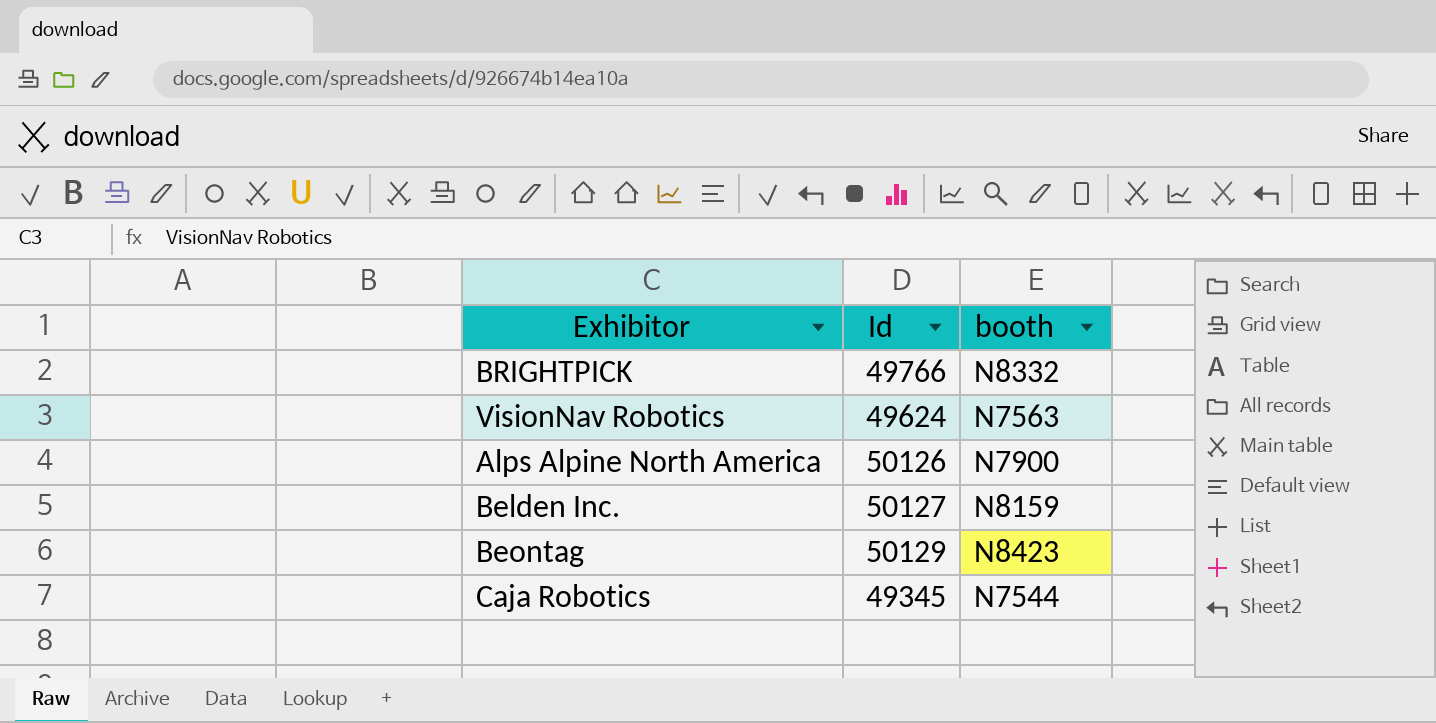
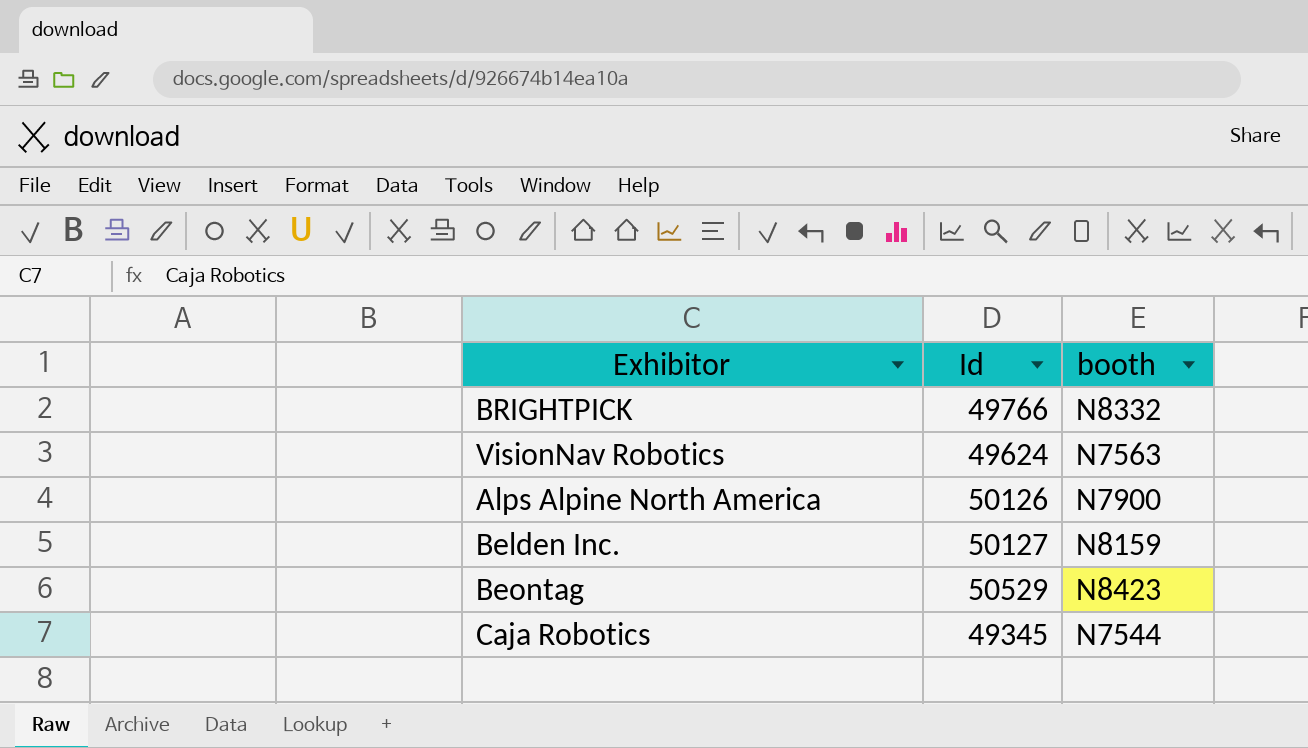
Beontag | Id: 50129 -> 50529

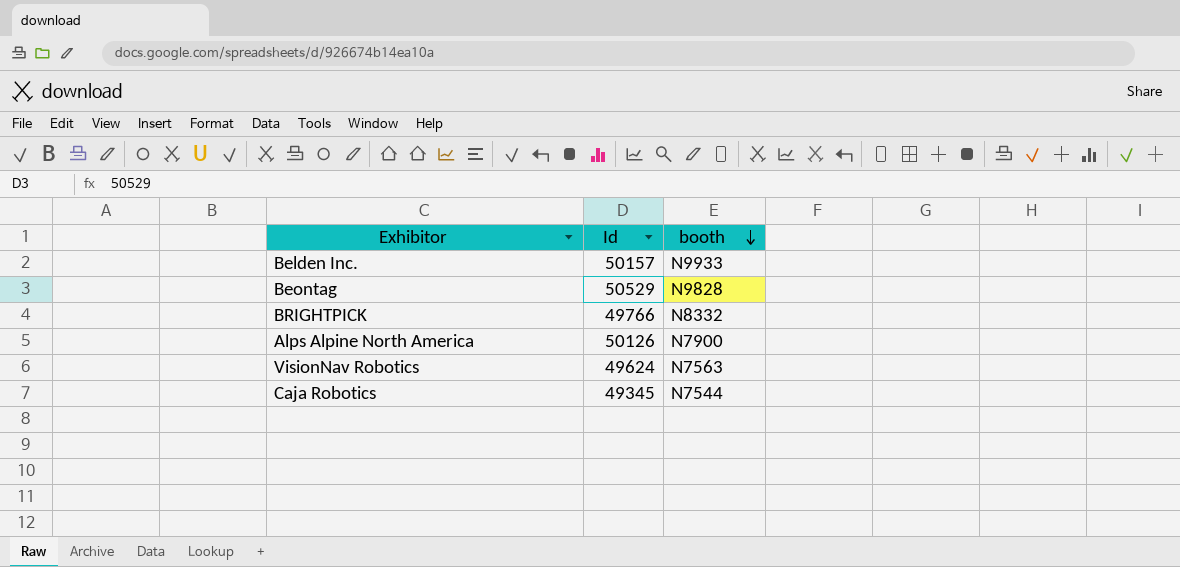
row order: none -> booth descending
Belden Inc. | Id: 50127 -> 50157
Belden Inc. | booth: N8159 -> N9933
Beontag | booth: N8423 -> N9828

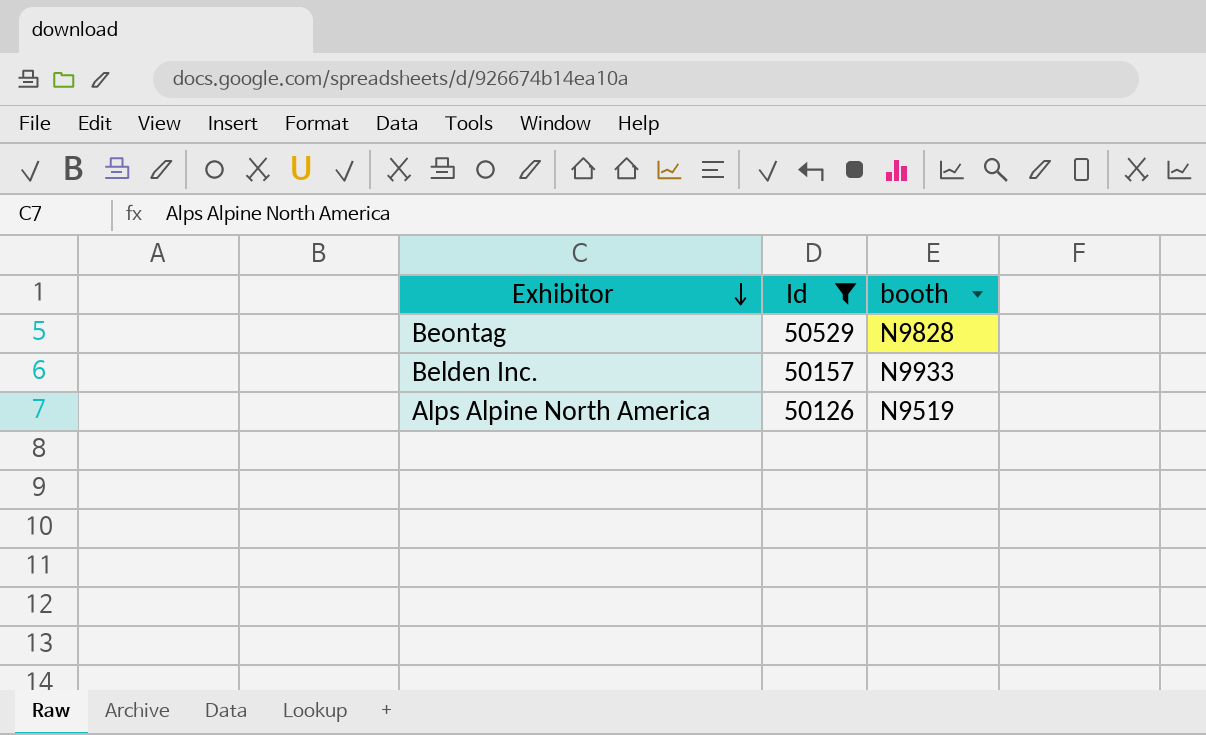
filter: none -> Id >= 50126
row order: booth descending -> Exhibitor descending
Alps Alpine North America | booth: N7900 -> N9519

